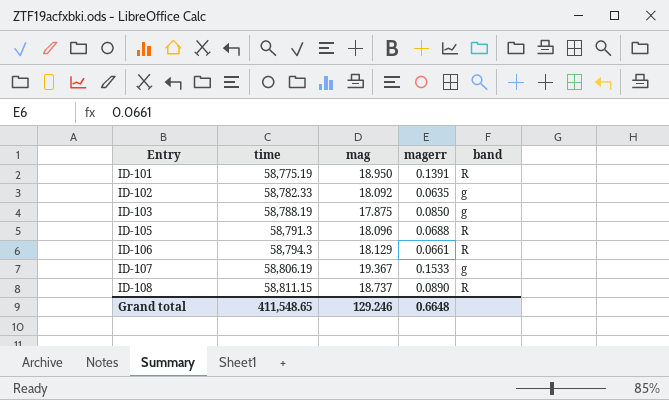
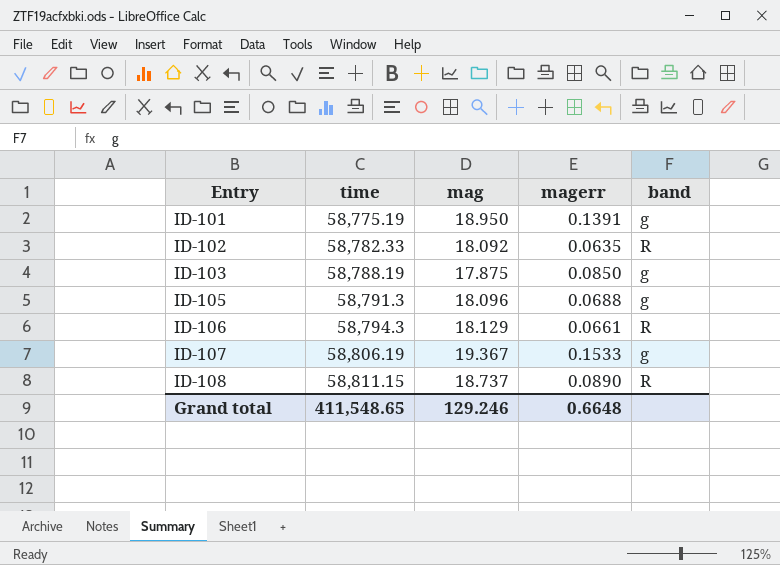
ID-101 | band: R -> g
ID-102 | band: g -> R
ID-105 | band: R -> g

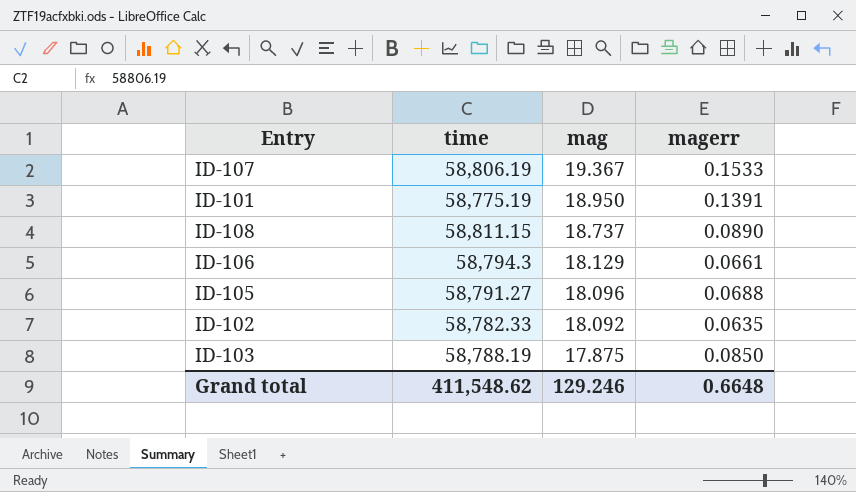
row order: Entry ascending -> mag descending
column band | position: 5 -> none
ID-105 | time: 58,791.3 -> 58,791.27
Grand total | time: 411,548.65 -> 411,548.62

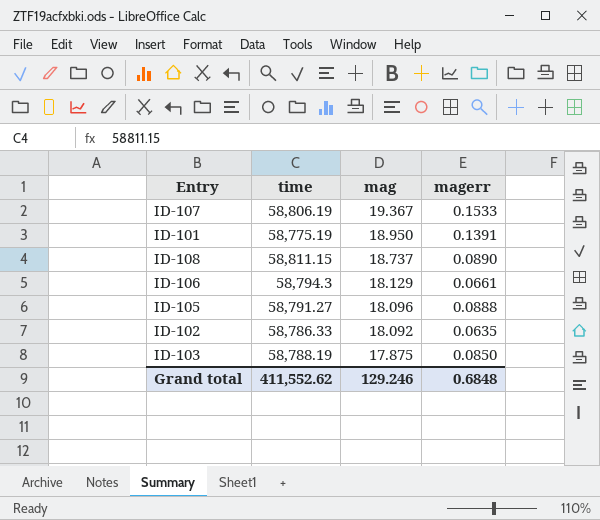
ID-105 | magerr: 0.0688 -> 0.0888
ID-102 | time: 58,782.33 -> 58,786.33
Grand total | time: 411,548.62 -> 411,552.62
Grand total | magerr: 0.6648 -> 0.6848

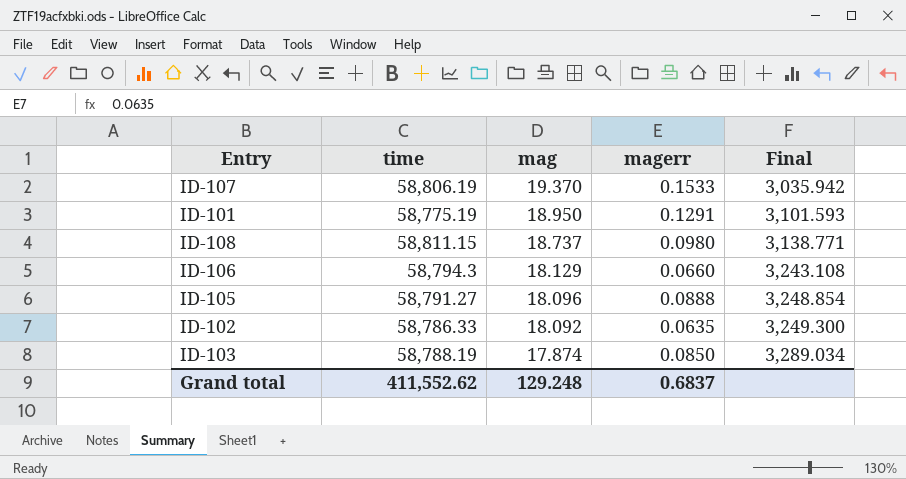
column Final | formula: none -> [time] / [mag]
ID-107 | mag: 19.367 -> 19.370
ID-101 | magerr: 0.1391 -> 0.1291
ID-108 | magerr: 0.0890 -> 0.0980
ID-106 | magerr: 0.0661 -> 0.0660
ID-103 | mag: 17.875 -> 17.874
Grand total | mag: 129.246 -> 129.248
Grand total | magerr: 0.6848 -> 0.6837

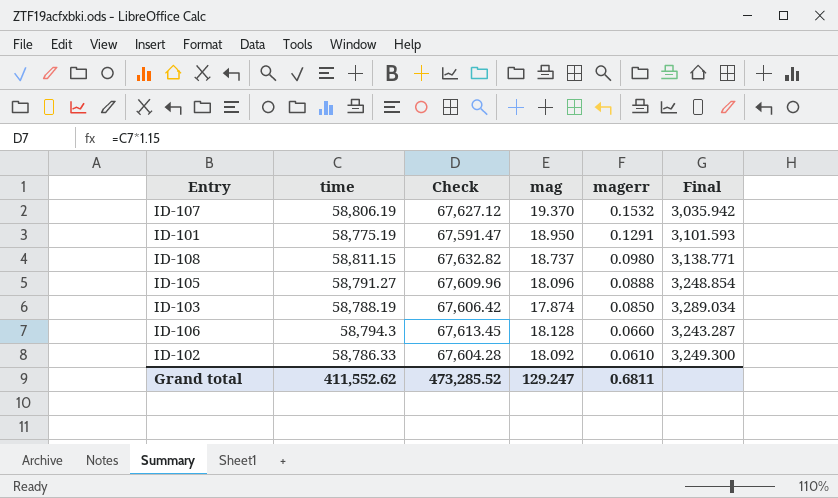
row order: mag descending -> magerr descending
column Check | formula: none -> [time] * 1.15
ID-107 | magerr: 0.1533 -> 0.1532
ID-106 | mag: 18.129 -> 18.128
ID-106 | Final: 3,243.108 -> 3,243.287
ID-102 | magerr: 0.0635 -> 0.0610
Grand total | mag: 129.248 -> 129.247
Grand total | magerr: 0.6837 -> 0.6811

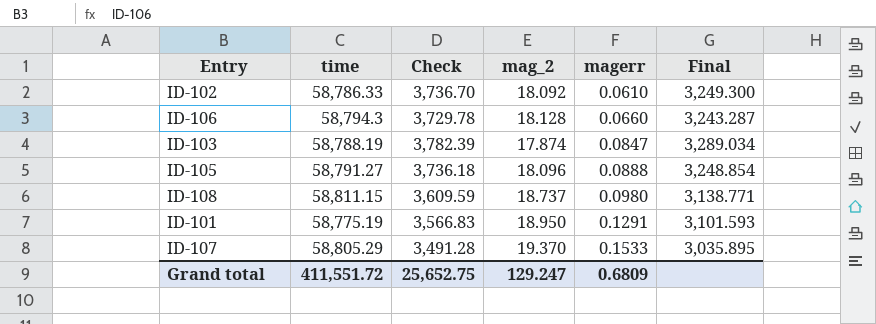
row order: magerr descending -> magerr ascending
column Check | formula: [time] * 1.15 -> [Final] * 1.15
column name: mag -> mag_2
ID-103 | magerr: 0.0850 -> 0.0847
ID-107 | time: 58,806.19 -> 58,805.29
ID-107 | magerr: 0.1532 -> 0.1533
ID-107 | Final: 3,035.942 -> 3,035.895
Grand total | time: 411,552.62 -> 411,551.72
Grand total | Check: 473,285.52 -> 25,652.75
Grand total | magerr: 0.6811 -> 0.6809

